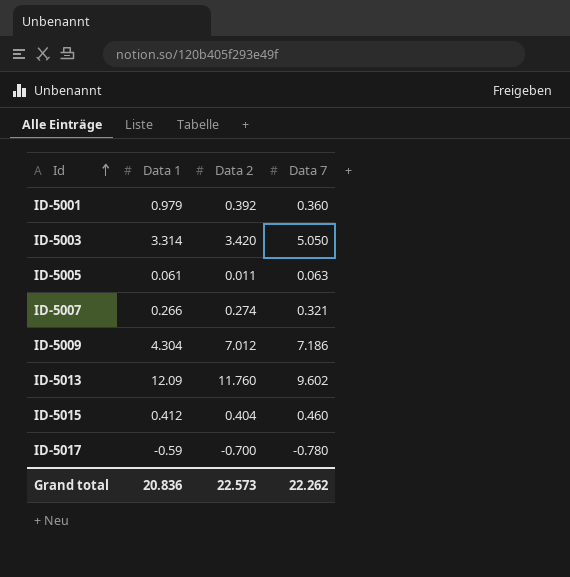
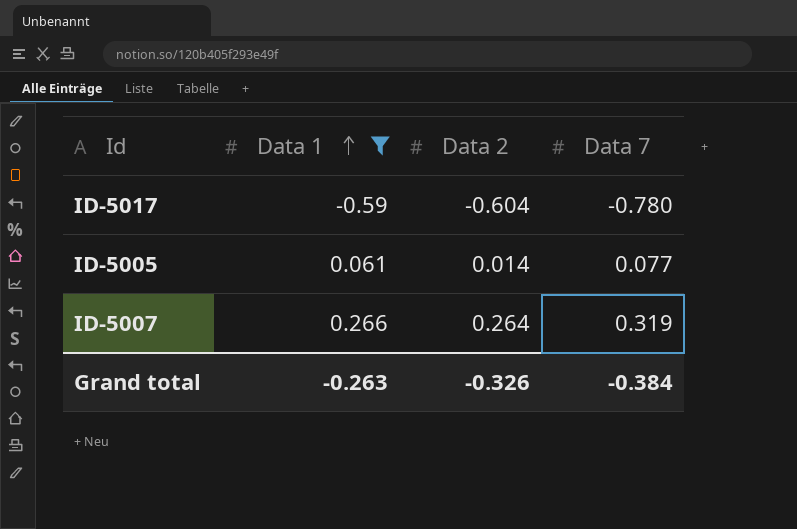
filter: none -> Data 1 <= 0.266
row order: Id ascending -> Data 1 ascending
ID-5017 | Data 2: -0.700 -> -0.604
ID-5005 | Data 2: 0.011 -> 0.014
ID-5005 | Data 7: 0.063 -> 0.077
ID-5007 | Data 2: 0.274 -> 0.264
ID-5007 | Data 7: 0.321 -> 0.319
Grand total | Data 1: 20.836 -> -0.263
Grand total | Data 2: 22.573 -> -0.326
Grand total | Data 7: 22.262 -> -0.384

